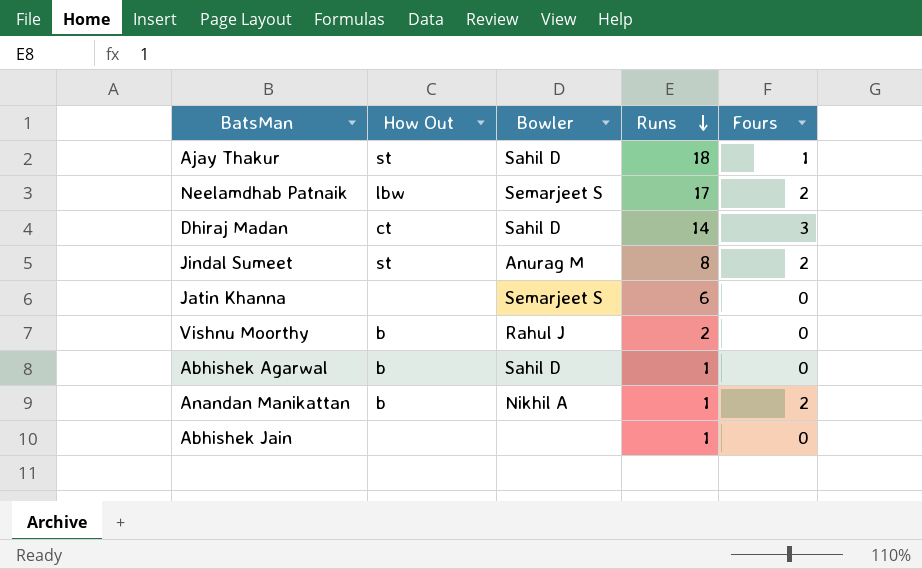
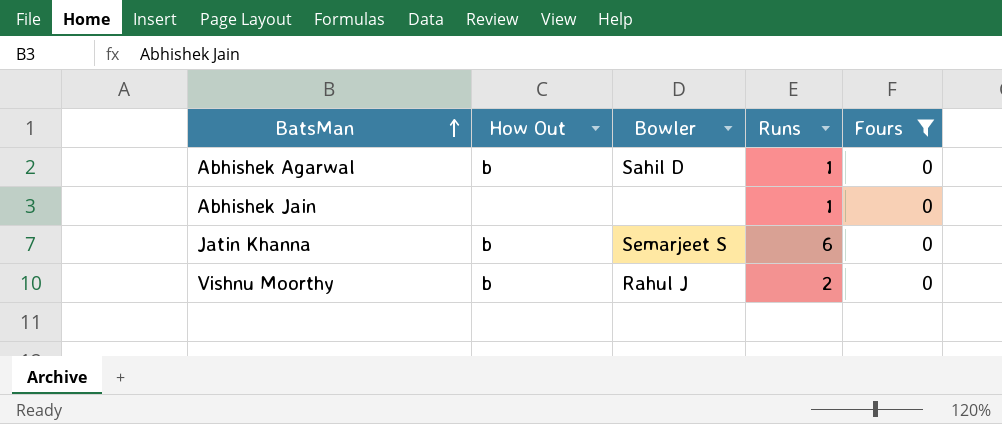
filter: none -> Fours = 0
row order: Runs descending -> BatsMan ascending
Jatin Khanna | How Out: none -> b

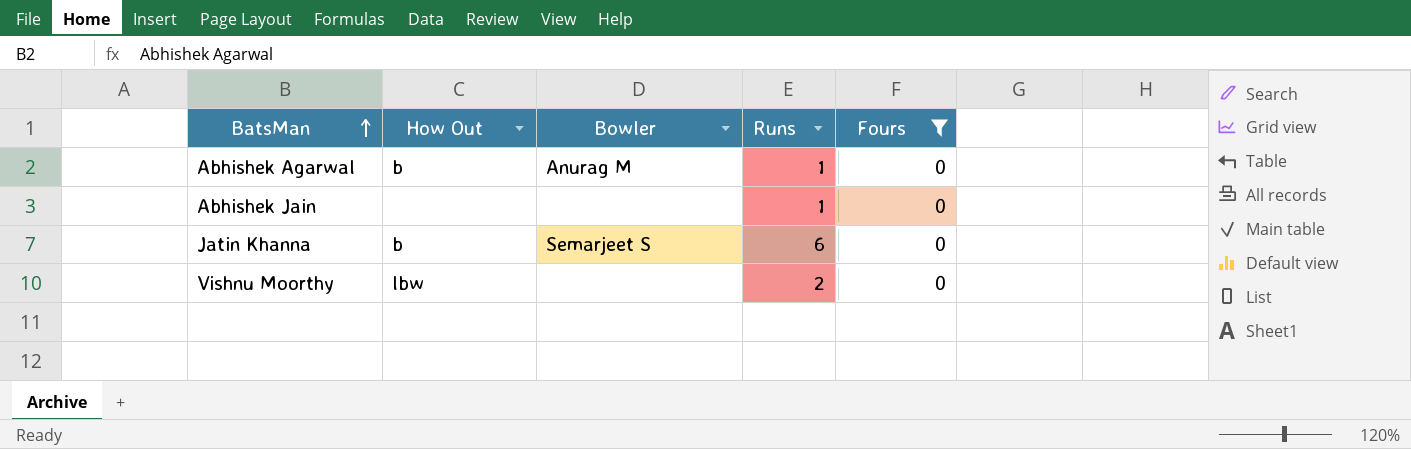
Abhishek Agarwal | Bowler: Sahil D -> Anurag M
Vishnu Moorthy | How Out: b -> lbw
Vishnu Moorthy | Bowler: Rahul J -> none

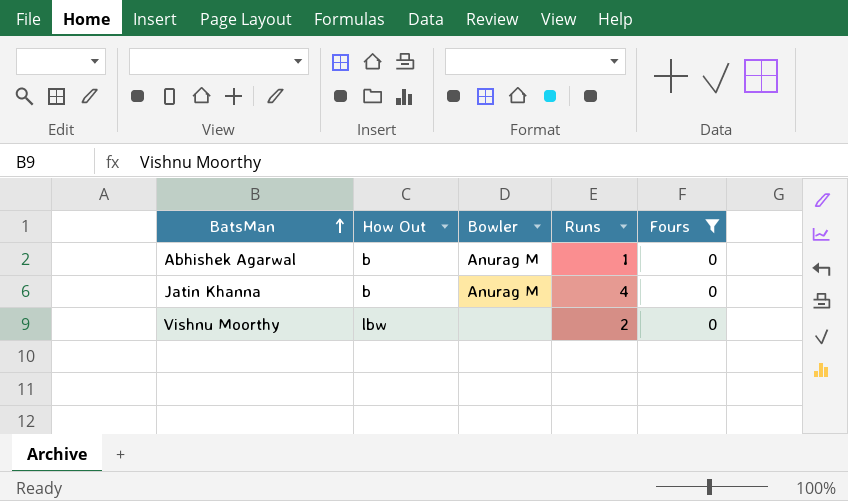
row Abhishek Jain: none | none | 1 | 0 -> none
Jatin Khanna | Bowler: Semarjeet S -> Anurag M
Jatin Khanna | Runs: 6 -> 4

